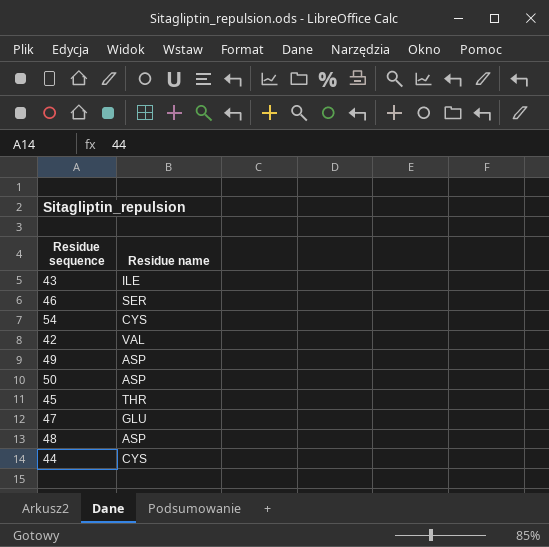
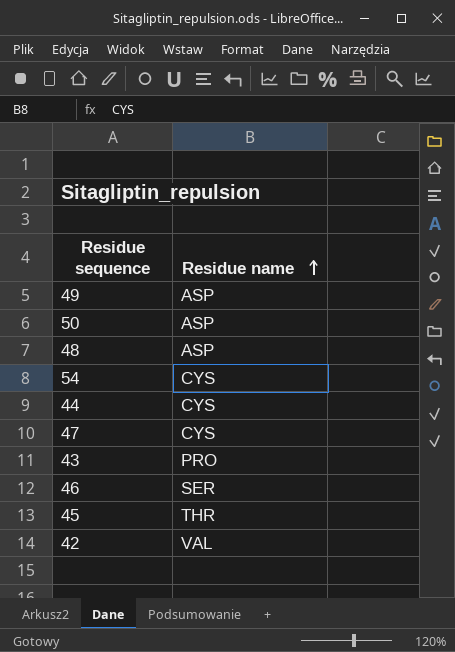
row order: none -> Residue name ascending
47 | Residue name: GLU -> CYS
43 | Residue name: ILE -> PRO

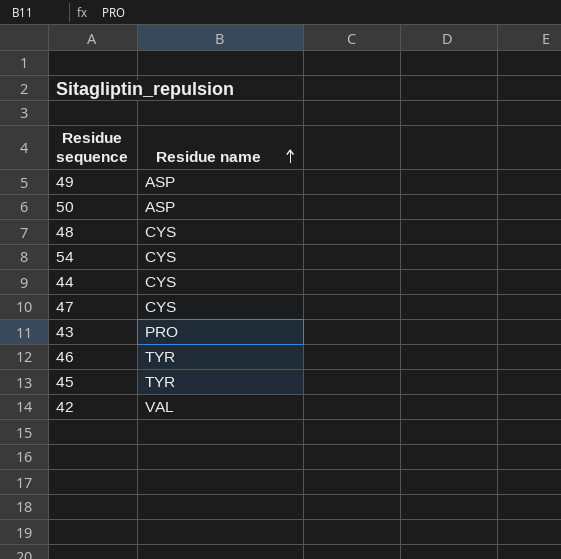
48 | Residue name: ASP -> CYS
46 | Residue name: SER -> TYR
45 | Residue name: THR -> TYR

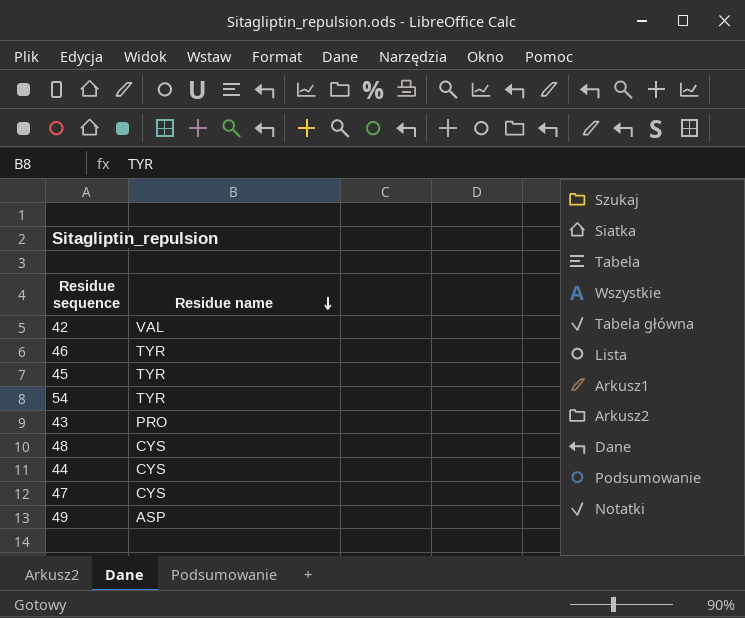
row order: Residue name ascending -> Residue name descending
row 50: ASP -> none
54 | Residue name: CYS -> TYR

